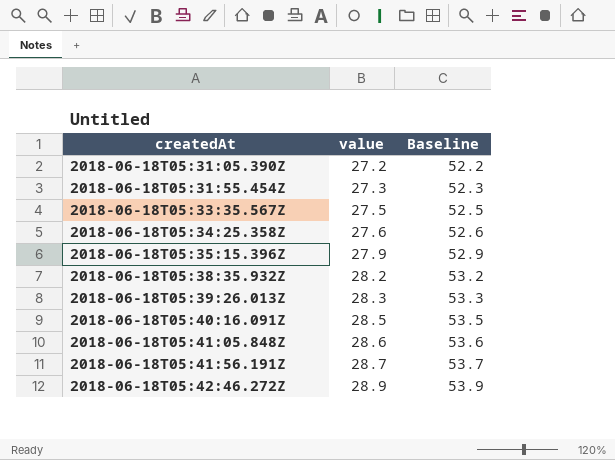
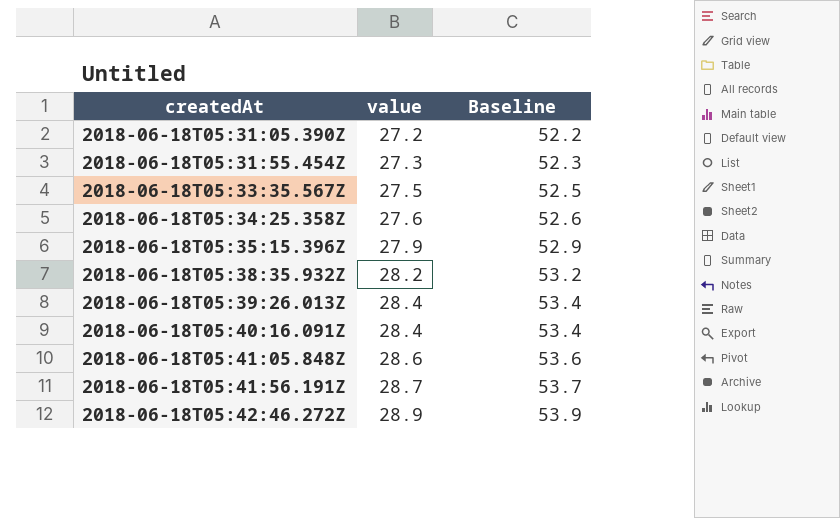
2018-06-18T05:39:26.013Z | value: 28.3 -> 28.4
2018-06-18T05:39:26.013Z | Baseline: 53.3 -> 53.4
2018-06-18T05:40:16.091Z | value: 28.5 -> 28.4
2018-06-18T05:40:16.091Z | Baseline: 53.5 -> 53.4

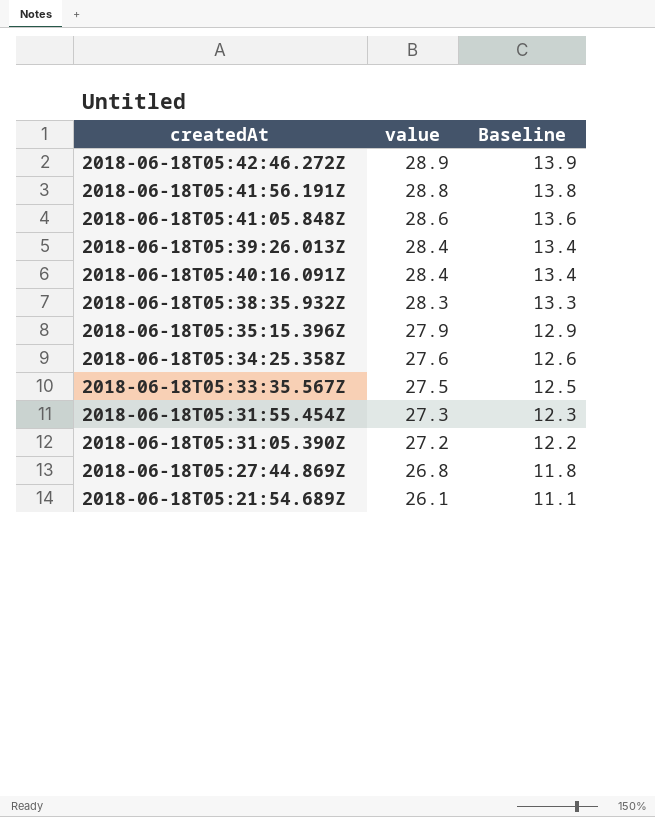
row order: createdAt ascending -> value descending
column Baseline | formula: [value] + 25 -> [value] - 15
2018-06-18T05:41:56.191Z | value: 28.7 -> 28.8
2018-06-18T05:38:35.932Z | value: 28.2 -> 28.3
row 2018-06-18T05:27:44.869Z: none -> 26.8 | 11.8
row 2018-06-18T05:21:54.689Z: none -> 26.1 | 11.1

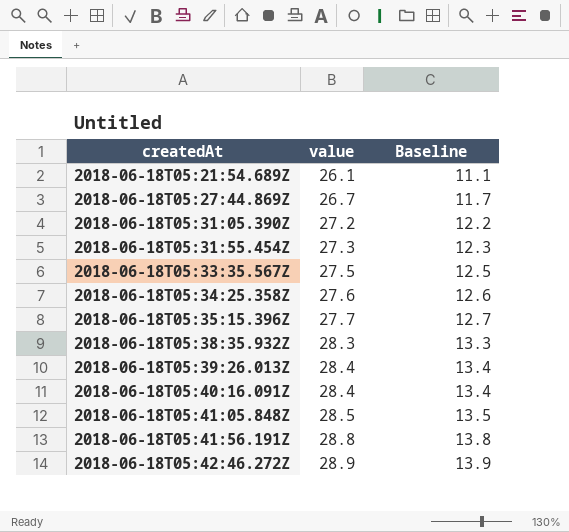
row order: value descending -> createdAt ascending
2018-06-18T05:27:44.869Z | value: 26.8 -> 26.7
2018-06-18T05:27:44.869Z | Baseline: 11.8 -> 11.7
2018-06-18T05:35:15.396Z | value: 27.9 -> 27.7
2018-06-18T05:35:15.396Z | Baseline: 12.9 -> 12.7
2018-06-18T05:41:05.848Z | value: 28.6 -> 28.5
2018-06-18T05:41:05.848Z | Baseline: 13.6 -> 13.5

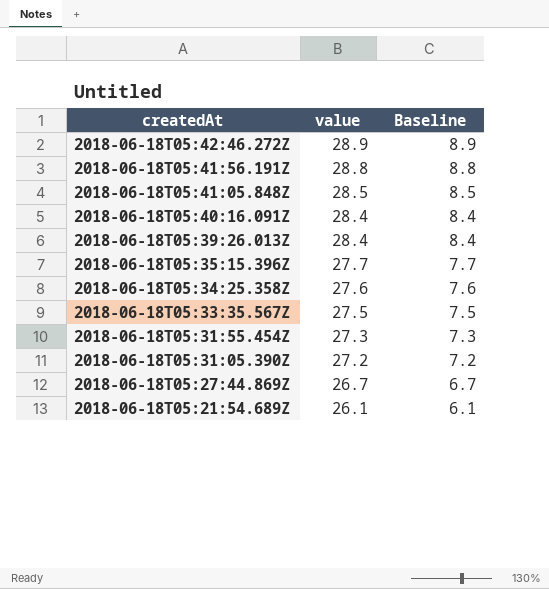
row order: createdAt ascending -> createdAt descending
column Baseline | formula: [value] - 15 -> [value] - 20
row 2018-06-18T05:38:35.932Z: 28.3 | 13.3 -> none

